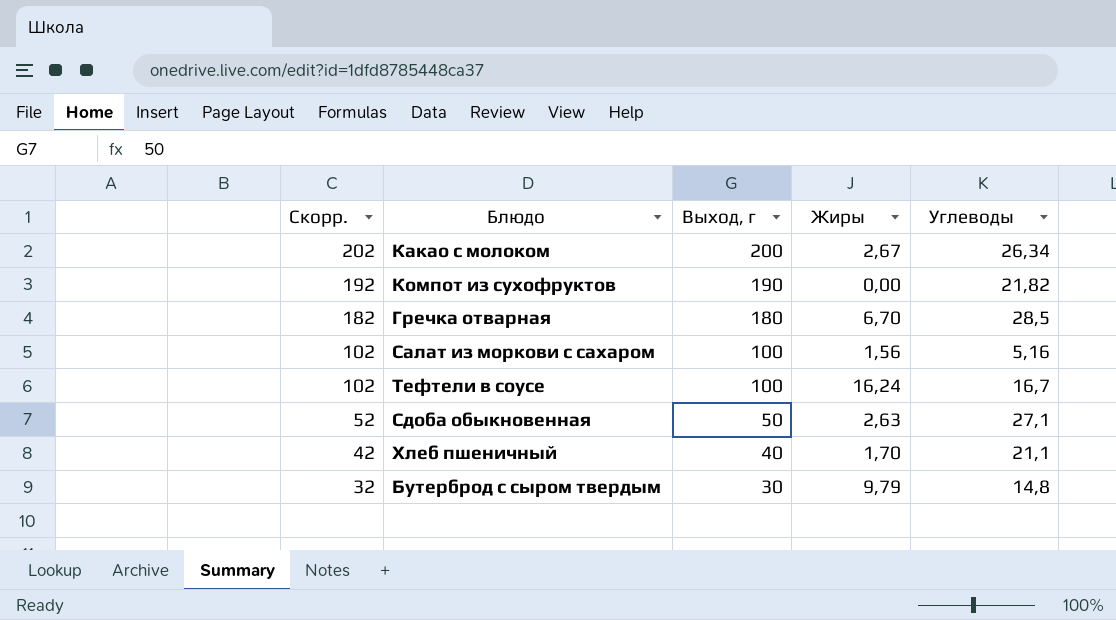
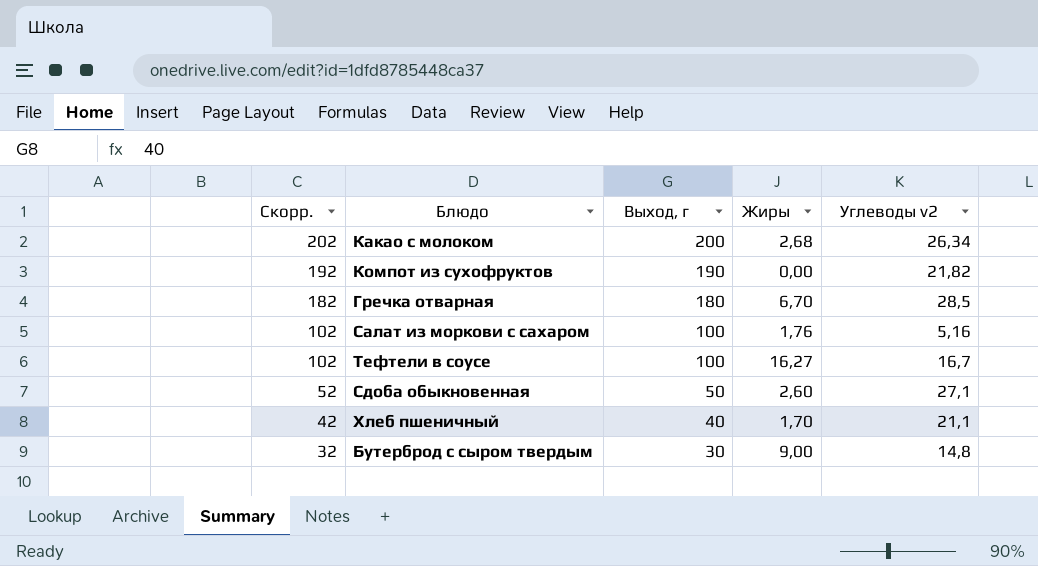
column name: Углеводы -> Углеводы v2
Какао с молоком | Жиры: 2,67 -> 2,68
Салат из моркови с сахаром | Жиры: 1,56 -> 1,76
Тефтели в соусе | Жиры: 16,24 -> 16,27
Сдоба обыкновенная | Жиры: 2,63 -> 2,60
Бутерброд с сыром твердым | Жиры: 9,79 -> 9,00

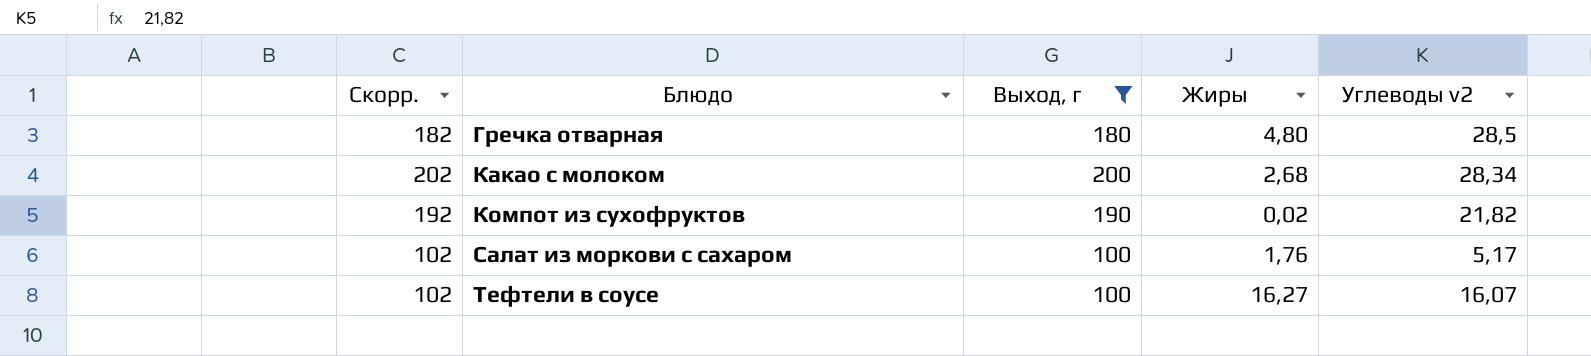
filter: none -> Выход, г >= 100
row order: Скорр. descending -> Блюдо ascending
Гречка отварная | Жиры: 6,70 -> 4,80
Какао с молоком | Углеводы v2: 26,34 -> 28,34
Компот из сухофруктов | Жиры: 0,00 -> 0,02
Салат из моркови с сахаром | Углеводы v2: 5,16 -> 5,17
Тефтели в соусе | Углеводы v2: 16,7 -> 16,07

